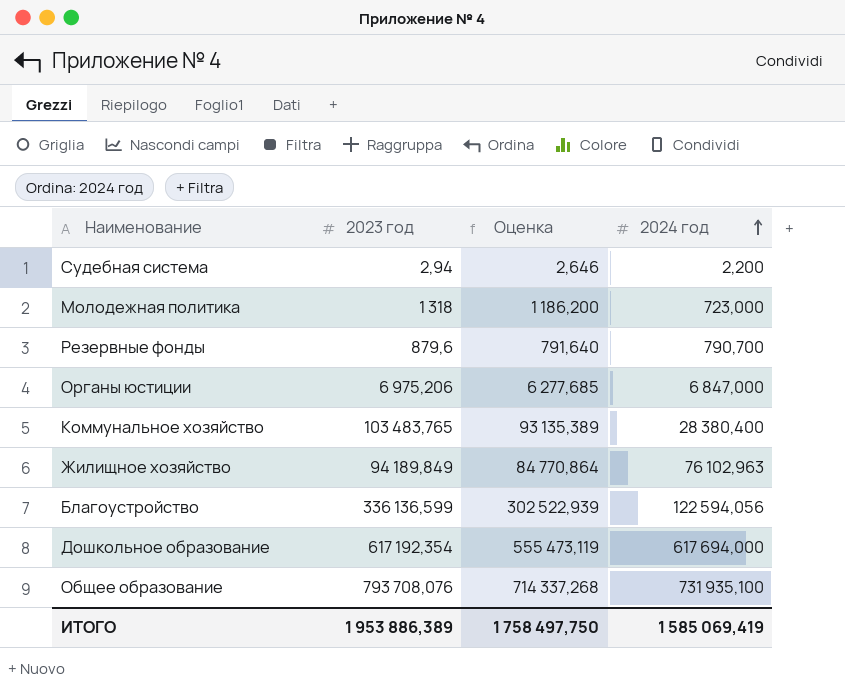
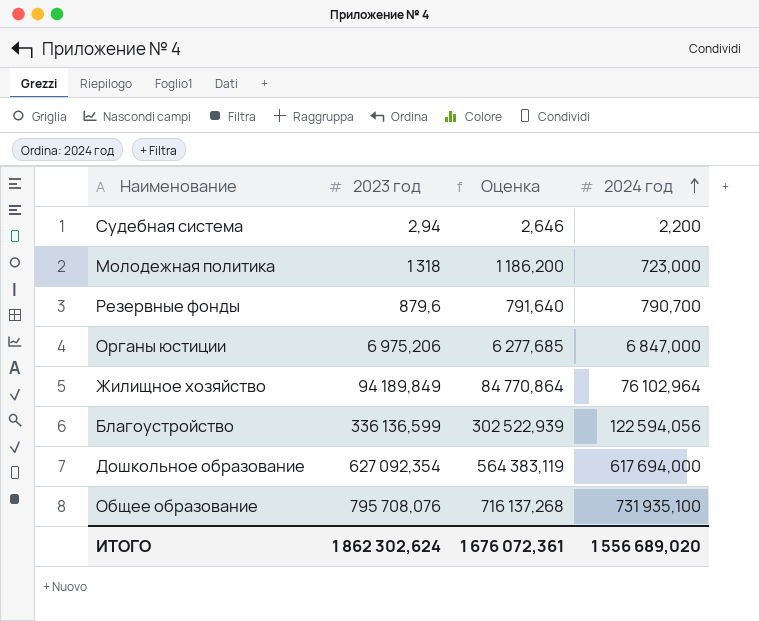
row Коммунальное хозяйство: 103 483,765 | 93 135,389 | 28 380,400 -> none
Жилищное хозяйство | 2024 год: 76 102,963 -> 76 102,964
Дошкольное образование | 2023 год: 617 192,354 -> 627 092,354
Дошкольное образование | Оценка: 555 473,119 -> 564 383,119
Общее образование | 2023 год: 793 708,076 -> 795 708,076
Общее образование | Оценка: 714 337,268 -> 716 137,268
ИТОГО | 2023 год: 1 953 886,389 -> 1 862 302,624
ИТОГО | Оценка: 1 758 497,750 -> 1 676 072,361
ИТОГО | 2024 год: 1 585 069,419 -> 1 556 689,020

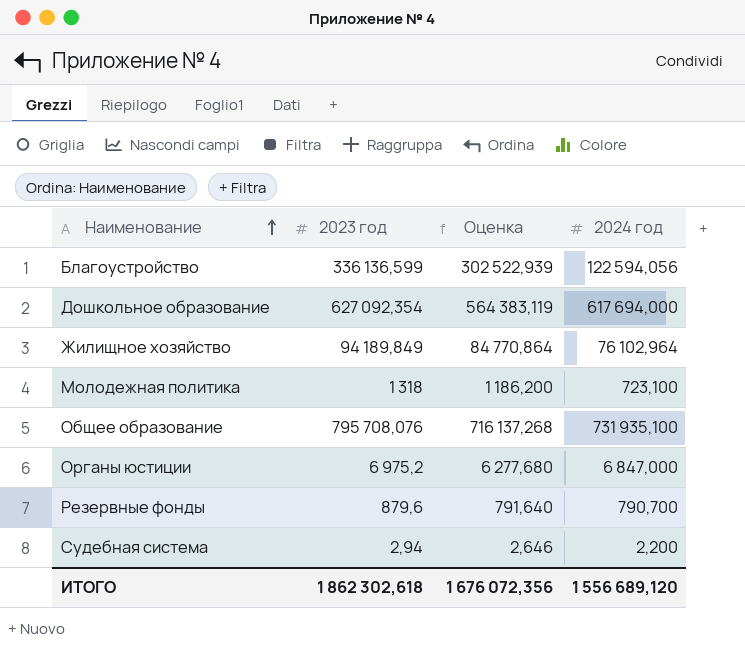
row order: 2024 год ascending -> Наименование ascending
Молодежная политика | 2024 год: 723,000 -> 723,100
Органы юстиции | 2023 год: 6 975,206 -> 6 975,2
Органы юстиции | Оценка: 6 277,685 -> 6 277,680
ИТОГО | 2023 год: 1 862 302,624 -> 1 862 302,618
ИТОГО | Оценка: 1 676 072,361 -> 1 676 072,356
ИТОГО | 2024 год: 1 556 689,020 -> 1 556 689,120

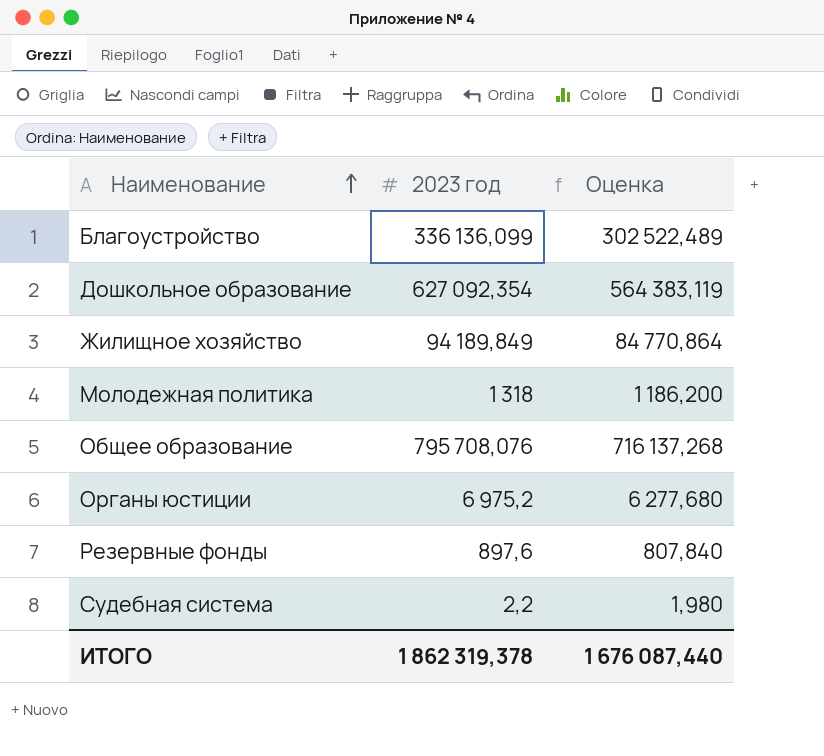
column 2024 год | position: 4 -> none
Благоустройство | 2023 год: 336 136,599 -> 336 136,099
Благоустройство | Оценка: 302 522,939 -> 302 522,489
Резервные фонды | 2023 год: 879,6 -> 897,6
Резервные фонды | Оценка: 791,640 -> 807,840
Судебная система | 2023 год: 2,94 -> 2,2
Судебная система | Оценка: 2,646 -> 1,980
ИТОГО | 2023 год: 1 862 302,618 -> 1 862 319,378
ИТОГО | Оценка: 1 676 072,356 -> 1 676 087,440

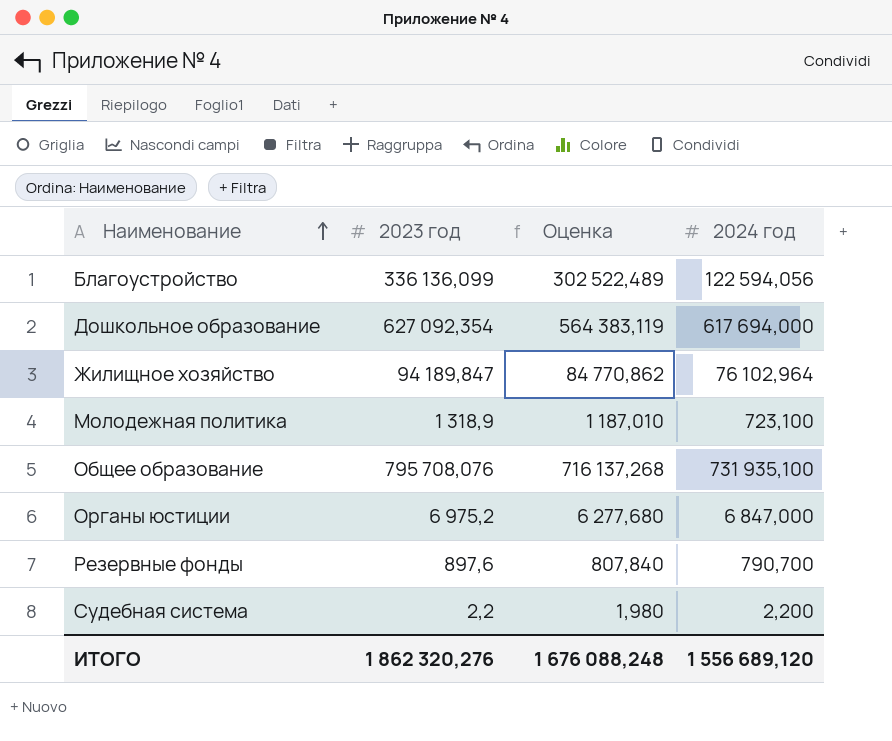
column 2024 год | position: none -> 4
Жилищное хозяйство | 2023 год: 94 189,849 -> 94 189,847
Жилищное хозяйство | Оценка: 84 770,864 -> 84 770,862
Молодежная политика | 2023 год: 1 318 -> 1 318,9
Молодежная политика | Оценка: 1 186,200 -> 1 187,010
ИТОГО | 2023 год: 1 862 319,378 -> 1 862 320,276
ИТОГО | Оценка: 1 676 087,440 -> 1 676 088,248

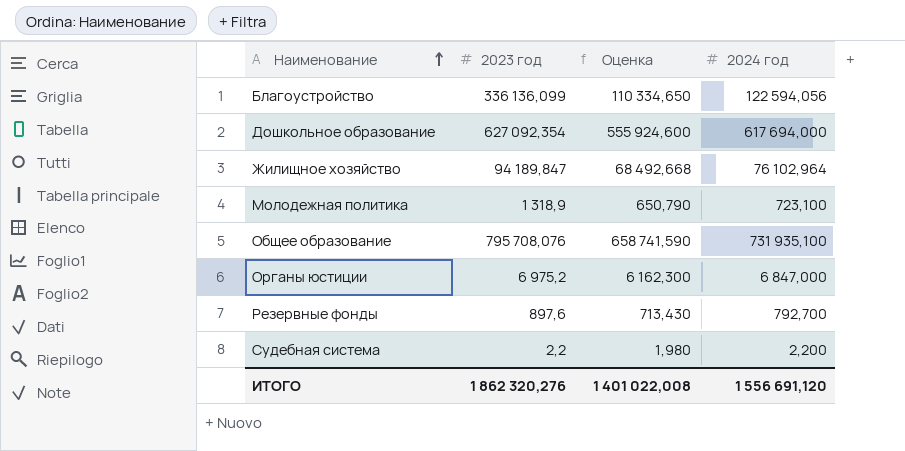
column Оценка | formula: [2023 год] * 0,9 -> [2024 год] * 0,9
Резервные фонды | 2024 год: 790,700 -> 792,700
ИТОГО | Оценка: 1 676 088,248 -> 1 401 022,008
ИТОГО | 2024 год: 1 556 689,120 -> 1 556 691,120

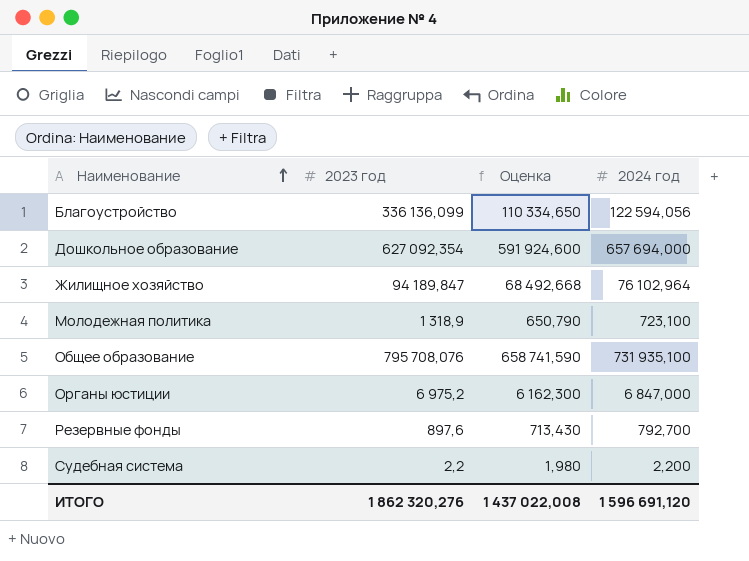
Дошкольное образование | Оценка: 555 924,600 -> 591 924,600
Дошкольное образование | 2024 год: 617 694,000 -> 657 694,000
ИТОГО | Оценка: 1 401 022,008 -> 1 437 022,008
ИТОГО | 2024 год: 1 556 691,120 -> 1 596 691,120

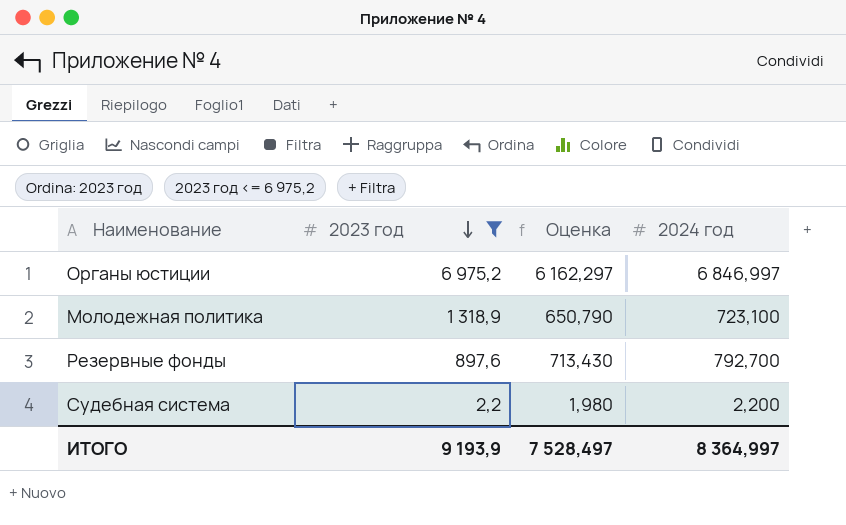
filter: none -> 2023 год <= 6 975,2
row order: Наименование ascending -> 2023 год descending
Органы юстиции | Оценка: 6 162,300 -> 6 162,297
Органы юстиции | 2024 год: 6 847,000 -> 6 846,997
ИТОГО | 2023 год: 1 862 320,276 -> 9 193,9
ИТОГО | Оценка: 1 437 022,008 -> 7 528,497
ИТОГО | 2024 год: 1 596 691,120 -> 8 364,997

